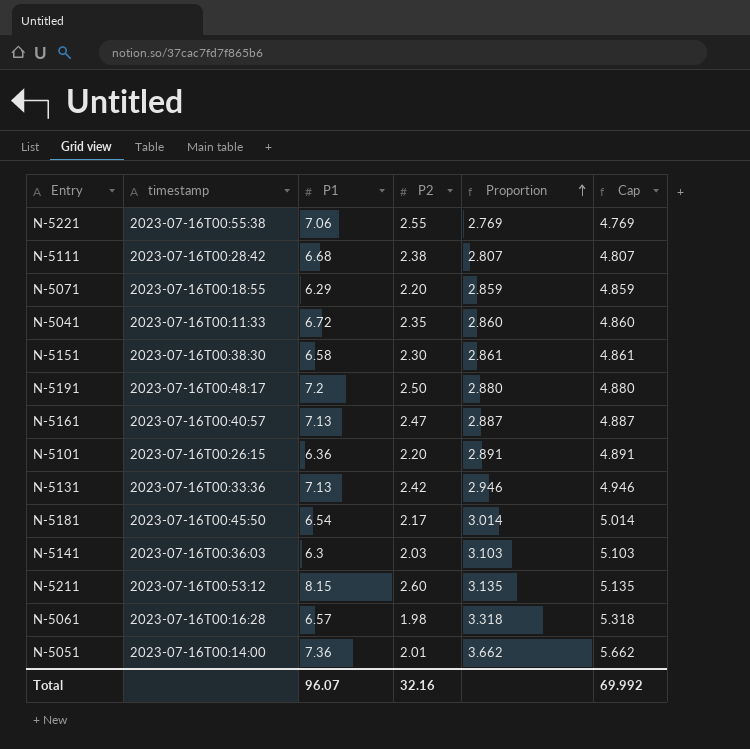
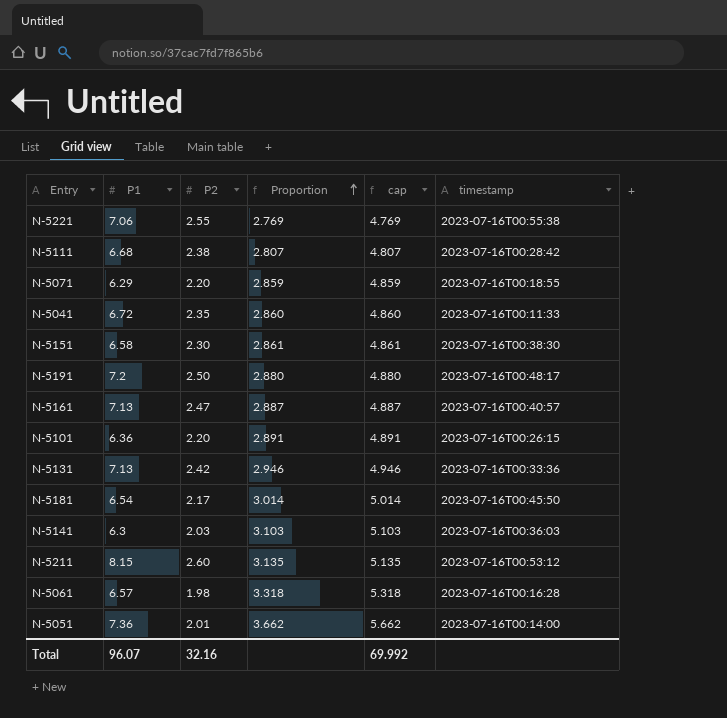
column name: Cap -> cap
column timestamp | position: 2 -> 6

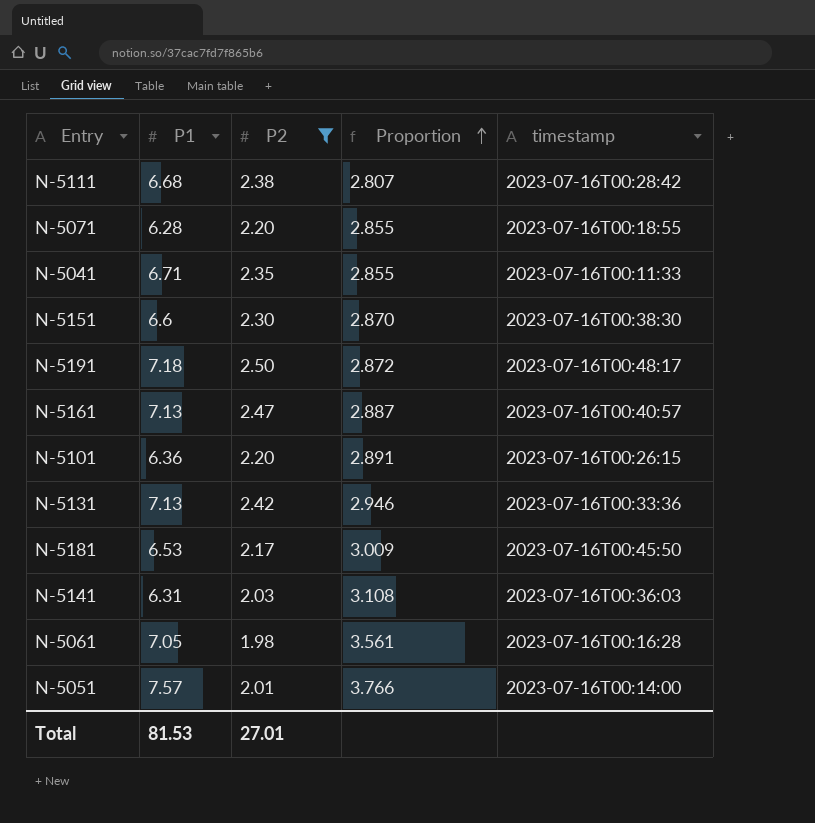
filter: none -> P2 <= 2.50
column cap | formula: [Proportion] + 2 -> none
N-5071 | P1: 6.29 -> 6.28
N-5071 | Proportion: 2.859 -> 2.855
N-5041 | P1: 6.72 -> 6.71
N-5041 | Proportion: 2.860 -> 2.855
N-5151 | P1: 6.58 -> 6.6
N-5151 | Proportion: 2.861 -> 2.870
N-5191 | P1: 7.2 -> 7.18
N-5191 | Proportion: 2.880 -> 2.872
N-5181 | P1: 6.54 -> 6.53
N-5181 | Proportion: 3.014 -> 3.009
N-5141 | P1: 6.3 -> 6.31
N-5141 | Proportion: 3.103 -> 3.108
N-5061 | P1: 6.57 -> 7.05
N-5061 | Proportion: 3.318 -> 3.561
N-5051 | P1: 7.36 -> 7.57
N-5051 | Proportion: 3.662 -> 3.766
Total | P1: 96.07 -> 81.53
Total | P2: 32.16 -> 27.01

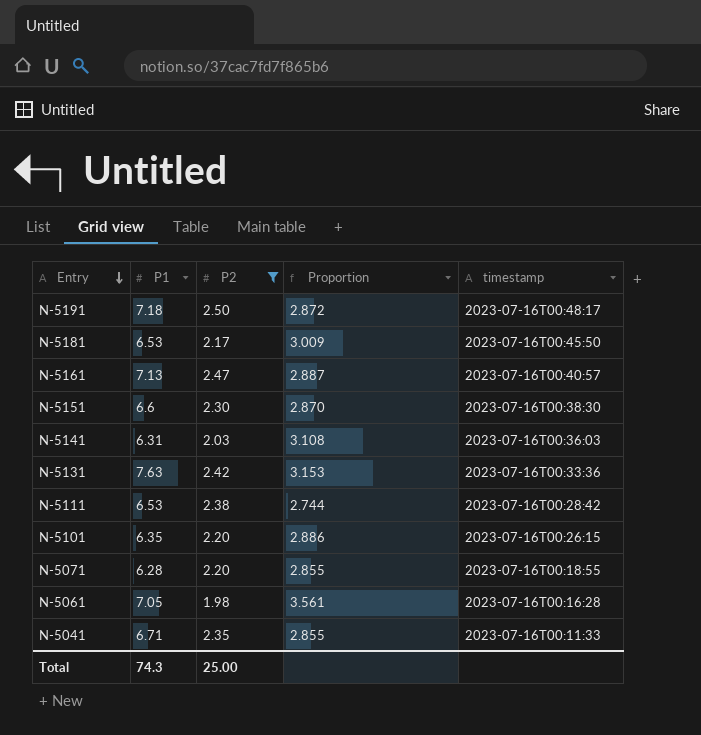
row order: Proportion ascending -> Entry descending
row N-5051: 7.57 | 2.01 | 3.766 | 2023-07-16T00:14:00 -> none
N-5131 | P1: 7.13 -> 7.63
N-5131 | Proportion: 2.946 -> 3.153
N-5111 | P1: 6.68 -> 6.53
N-5111 | Proportion: 2.807 -> 2.744
N-5101 | P1: 6.36 -> 6.35
N-5101 | Proportion: 2.891 -> 2.886
Total | P1: 81.53 -> 74.3
Total | P2: 27.01 -> 25.00

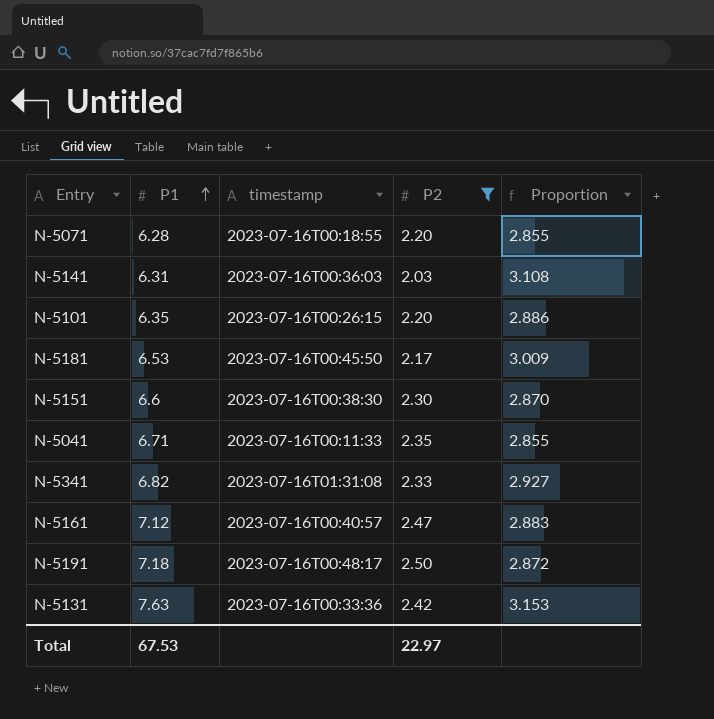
row order: Entry descending -> P1 ascending
column timestamp | position: 5 -> 3
row N-5111: 6.53 | 2.38 | 2.744 | 2023-07-16T00:28:42 -> none
row N-5061: 7.05 | 1.98 | 3.561 | 2023-07-16T00:16:28 -> none
row N-5341: none -> 6.82 | 2023-07-16T01:31:08 | 2.33 | 2.927
N-5161 | P1: 7.13 -> 7.12
N-5161 | Proportion: 2.887 -> 2.883
Total | P1: 74.3 -> 67.53
Total | P2: 25.00 -> 22.97

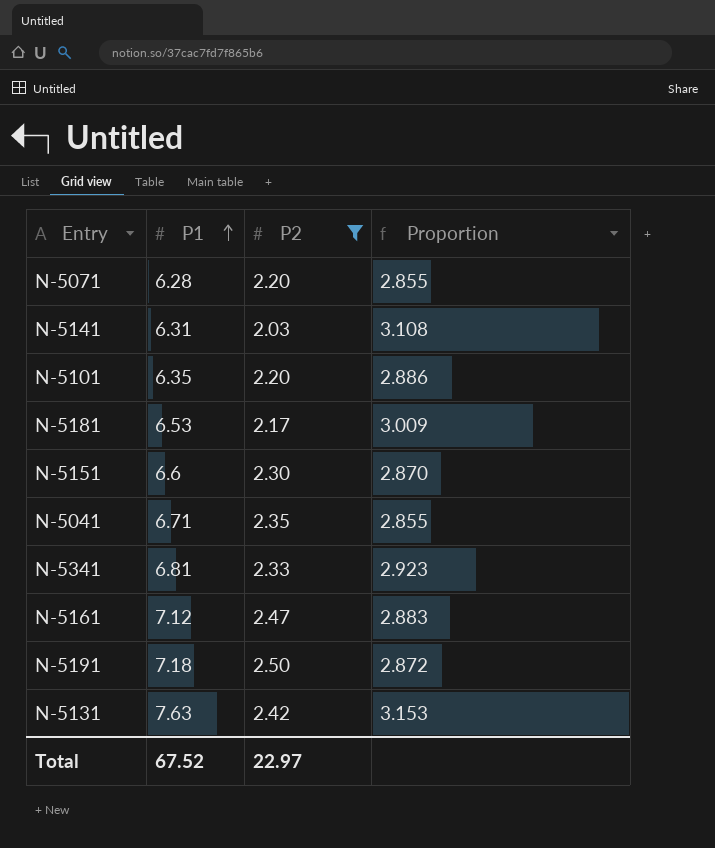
column timestamp | position: 3 -> none
N-5341 | P1: 6.82 -> 6.81
N-5341 | Proportion: 2.927 -> 2.923
Total | P1: 67.53 -> 67.52

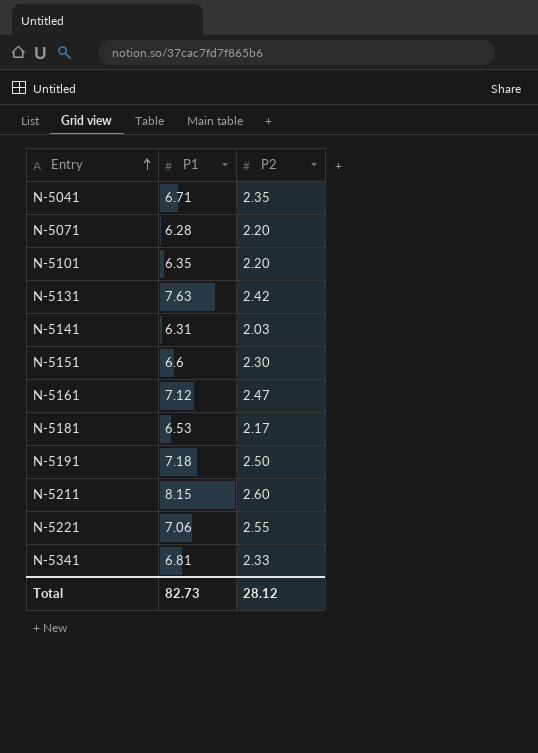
filter: P2 <= 2.50 -> none
row order: P1 ascending -> Entry ascending
column Proportion | formula: [P1] / [P2] -> none
Total | P1: 67.52 -> 82.73
Total | P2: 22.97 -> 28.12

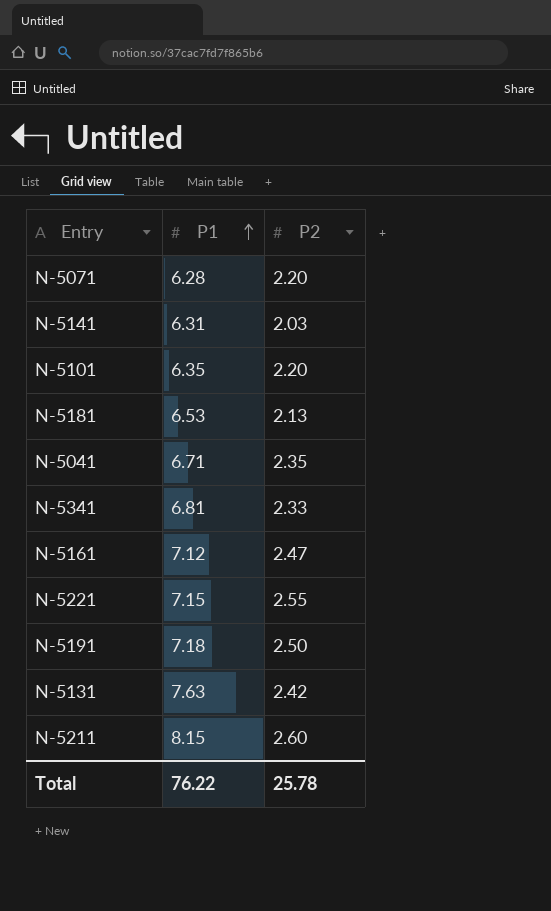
row order: Entry ascending -> P1 ascending
row N-5151: 6.6 | 2.30 -> none
N-5181 | P2: 2.17 -> 2.13
N-5221 | P1: 7.06 -> 7.15
Total | P1: 82.73 -> 76.22
Total | P2: 28.12 -> 25.78

